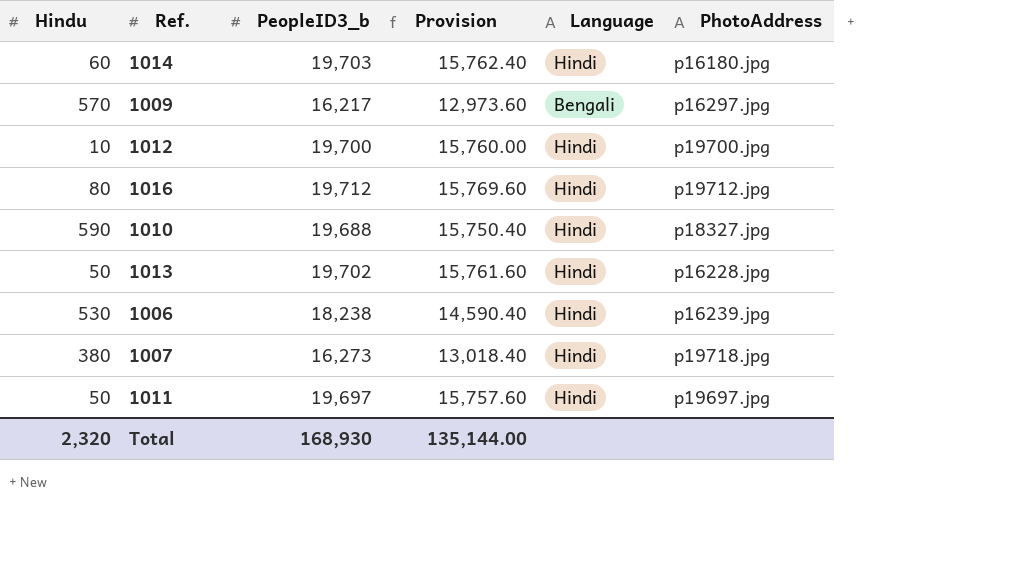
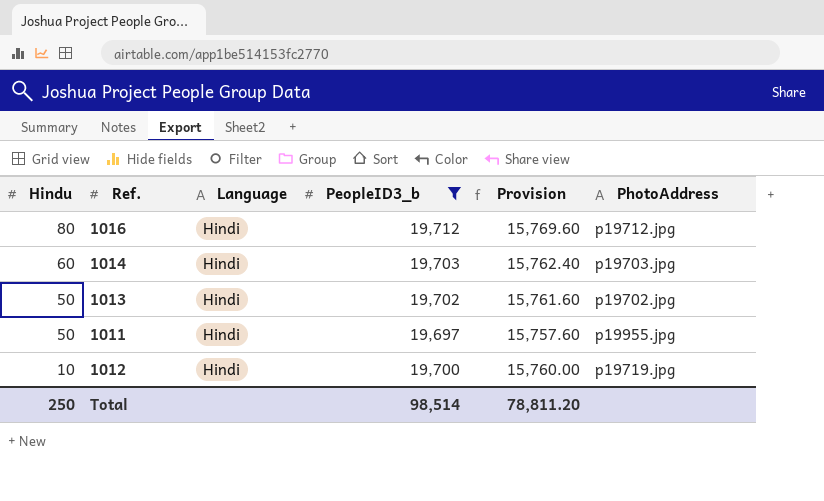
filter: none -> PeopleID3_b >= 19,697
row order: none -> Hindu descending
column Language | position: 5 -> 3
1014 | PhotoAddress: p16180.jpg -> p19703.jpg
1013 | PhotoAddress: p16228.jpg -> p19702.jpg
1011 | PhotoAddress: p19697.jpg -> p19955.jpg
1012 | PhotoAddress: p19700.jpg -> p19719.jpg
Total | Hindu: 2,320 -> 250
Total | PeopleID3_b: 168,930 -> 98,514
Total | Provision: 135,144.00 -> 78,811.20

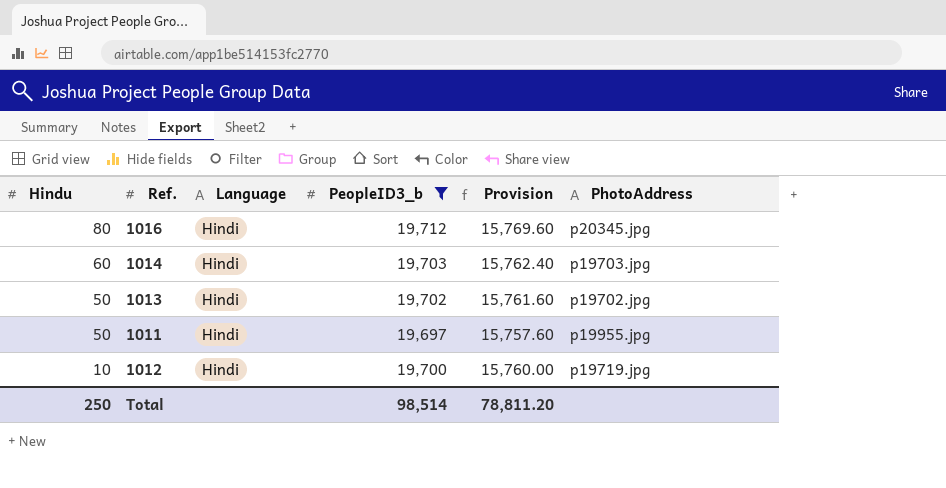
1016 | PhotoAddress: p19712.jpg -> p20345.jpg

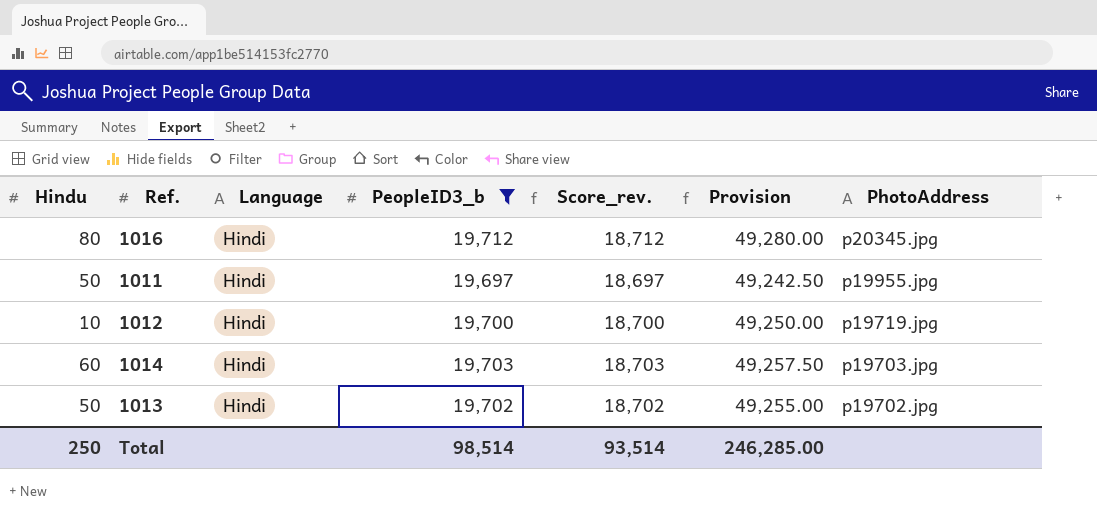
row order: Hindu descending -> PhotoAddress descending
column Score_rev. | formula: none -> [PeopleID3_b] - 1000
column Provision | formula: [PeopleID3_b] * 0.8 -> [PeopleID3_b] * 2.5
Total | Provision: 78,811.20 -> 246,285.00

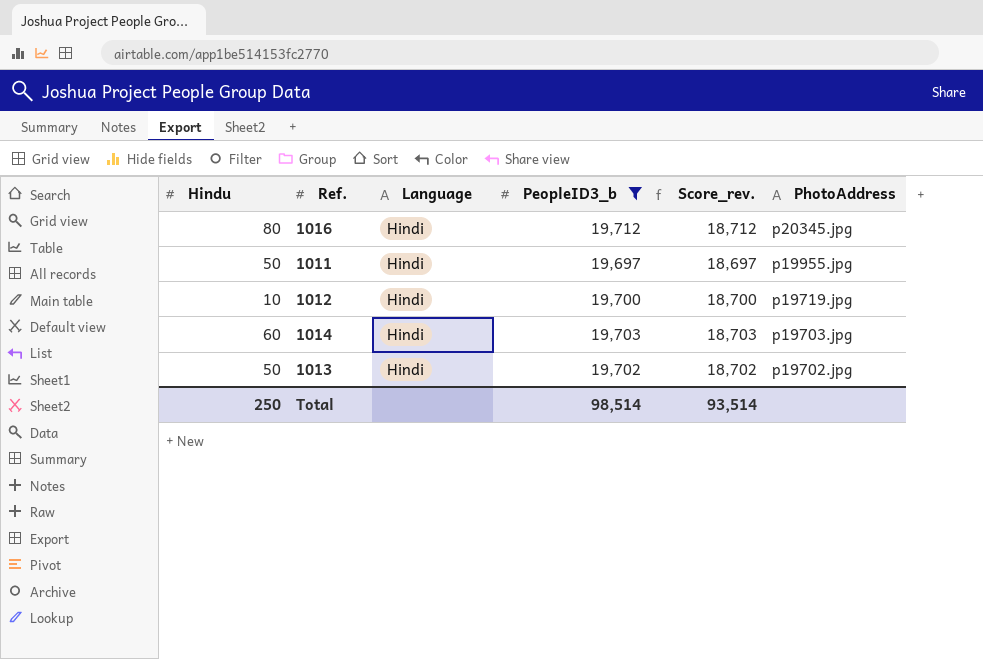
column Provision | formula: [PeopleID3_b] * 2.5 -> none

